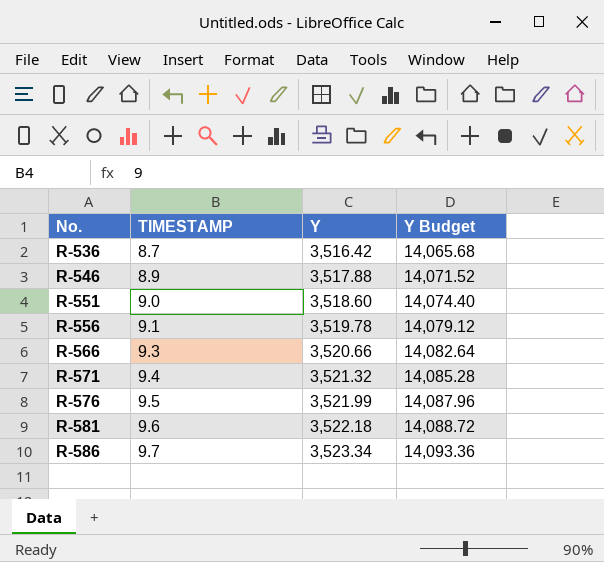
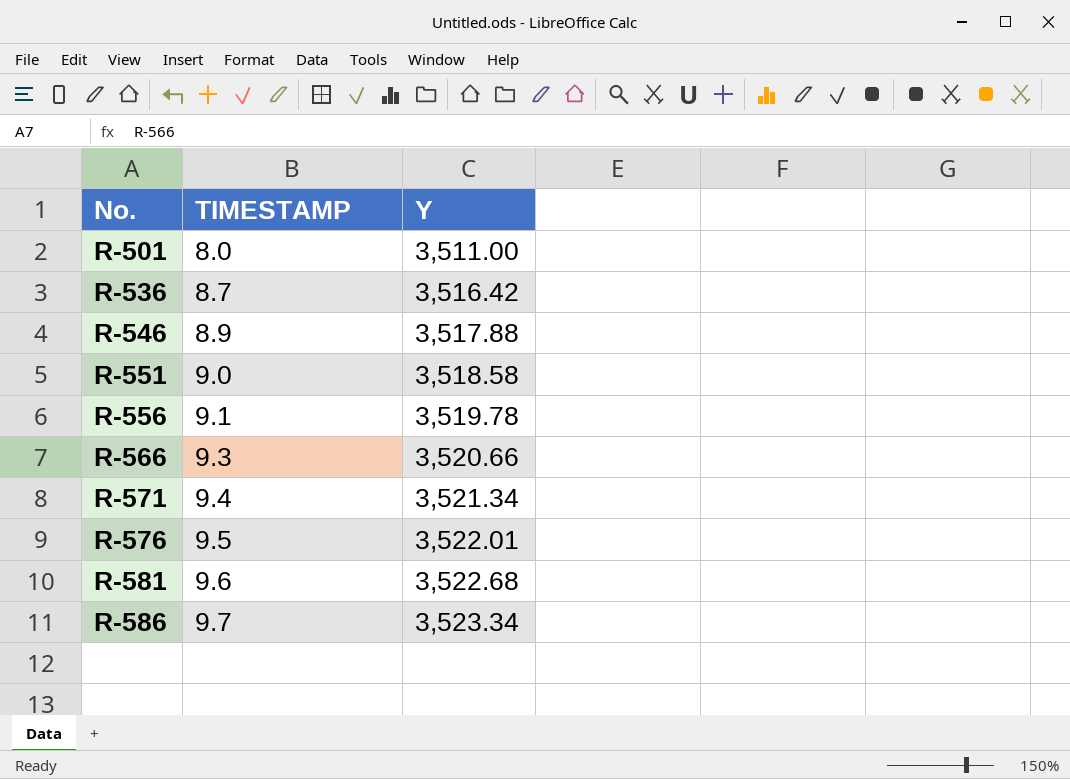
column Y Budget | formula: [Y] * 4 -> none
row R-501: none -> 8.0 | 3,511.00
R-551 | Y: 3,518.60 -> 3,518.58
R-571 | Y: 3,521.32 -> 3,521.34
R-576 | Y: 3,521.99 -> 3,522.01
R-581 | Y: 3,522.18 -> 3,522.68

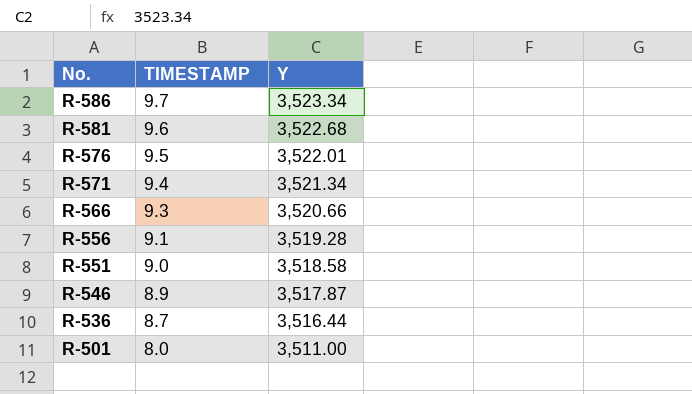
row order: No. ascending -> No. descending
R-556 | Y: 3,519.78 -> 3,519.28
R-546 | Y: 3,517.88 -> 3,517.87
R-536 | Y: 3,516.42 -> 3,516.44

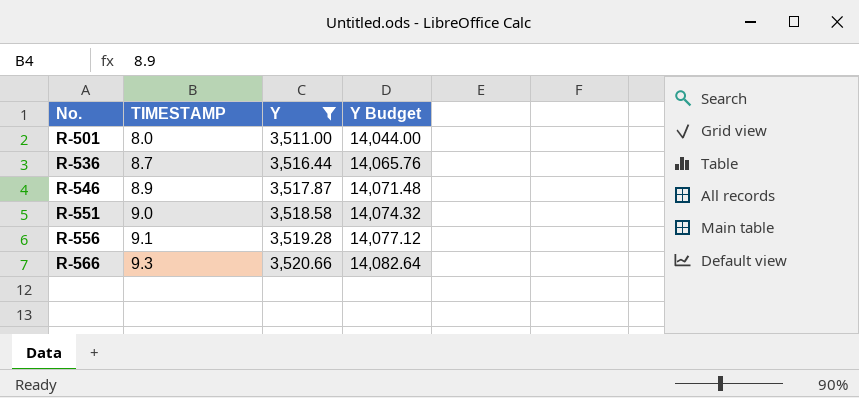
filter: none -> Y <= 3,520.66
row order: No. descending -> No. ascending
column Y Budget | formula: none -> [Y] * 4

